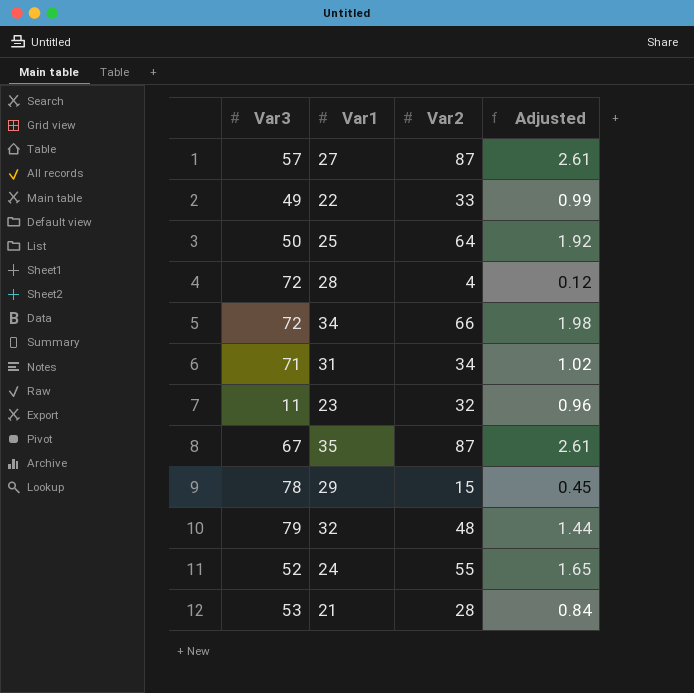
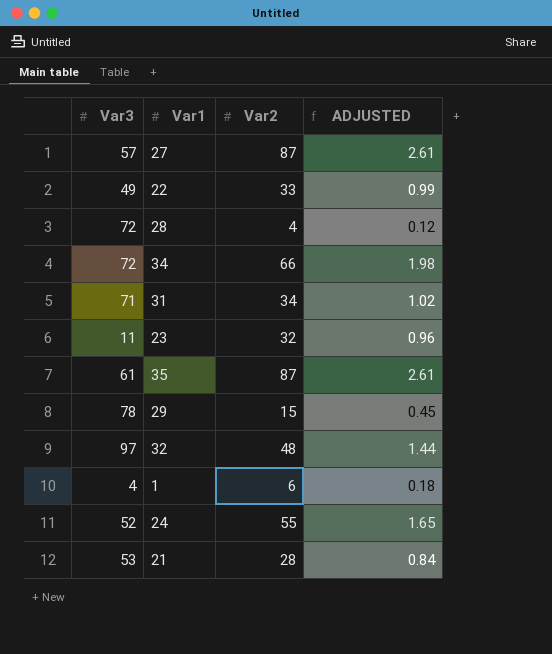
column name: Adjusted -> ADJUSTED
row 25: 50 | 64 | 1.92 -> none
35 | Var3: 67 -> 61
32 | Var3: 79 -> 97
row 1: none -> 4 | 6 | 0.18

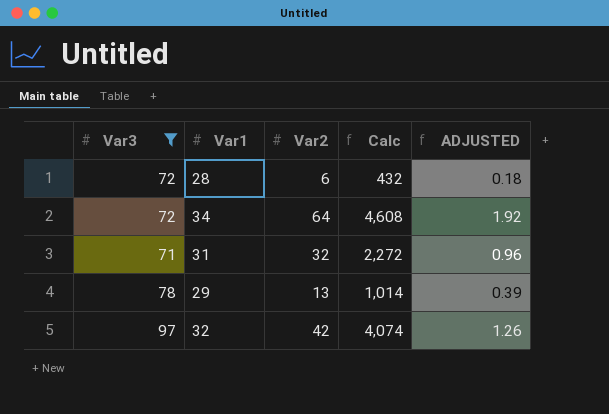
filter: none -> Var3 >= 71
column Calc | formula: none -> [Var3] * [Var2]
28 | Var2: 4 -> 6
28 | ADJUSTED: 0.12 -> 0.18
34 | Var2: 66 -> 64
34 | ADJUSTED: 1.98 -> 1.92
31 | Var2: 34 -> 32
31 | ADJUSTED: 1.02 -> 0.96
29 | Var2: 15 -> 13
29 | ADJUSTED: 0.45 -> 0.39
32 | Var2: 48 -> 42
32 | ADJUSTED: 1.44 -> 1.26

